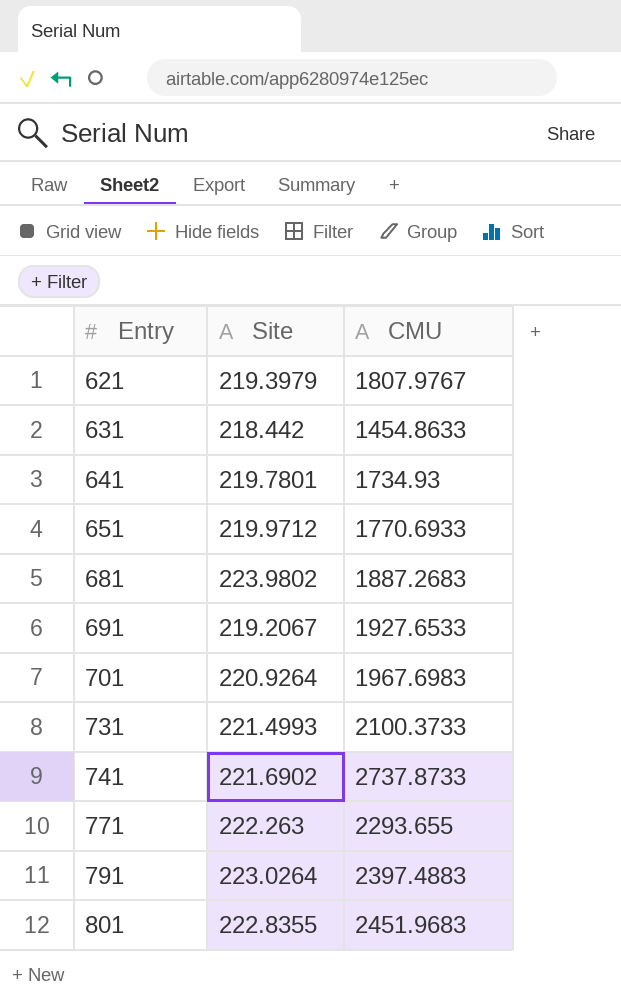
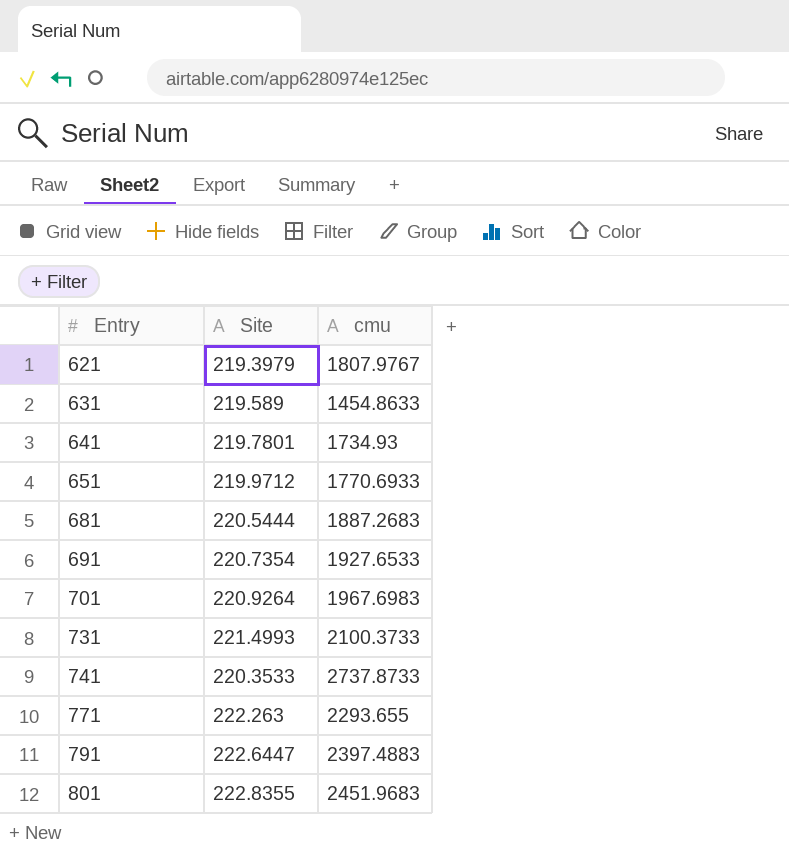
column name: CMU -> cmu
631 | Site: 218.442 -> 219.589
681 | Site: 223.9802 -> 220.5444
691 | Site: 219.2067 -> 220.7354
741 | Site: 221.6902 -> 220.3533
791 | Site: 223.0264 -> 222.6447

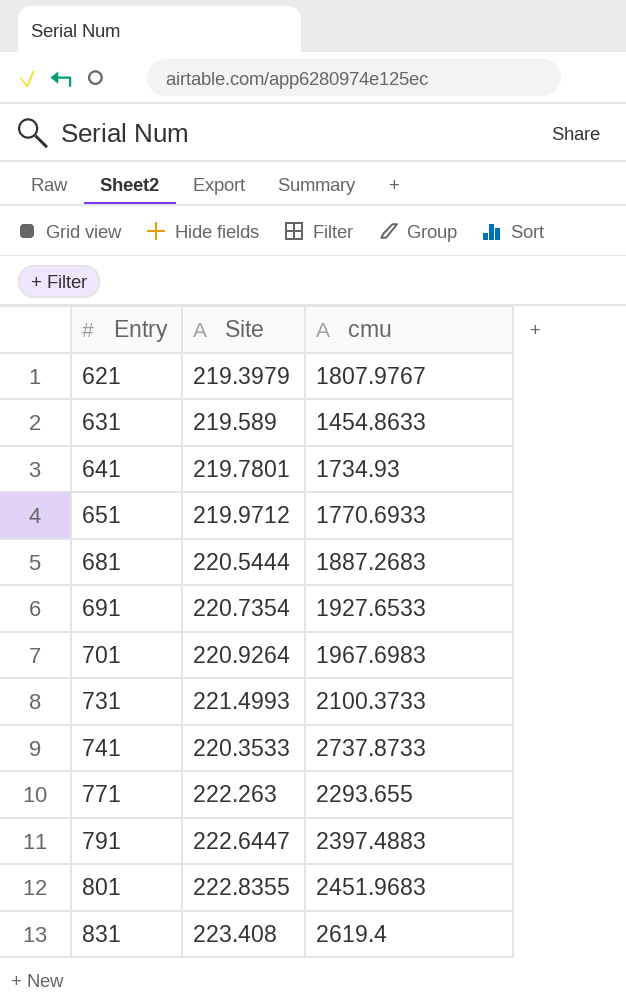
row 831: none -> 223.408 | 2619.4

